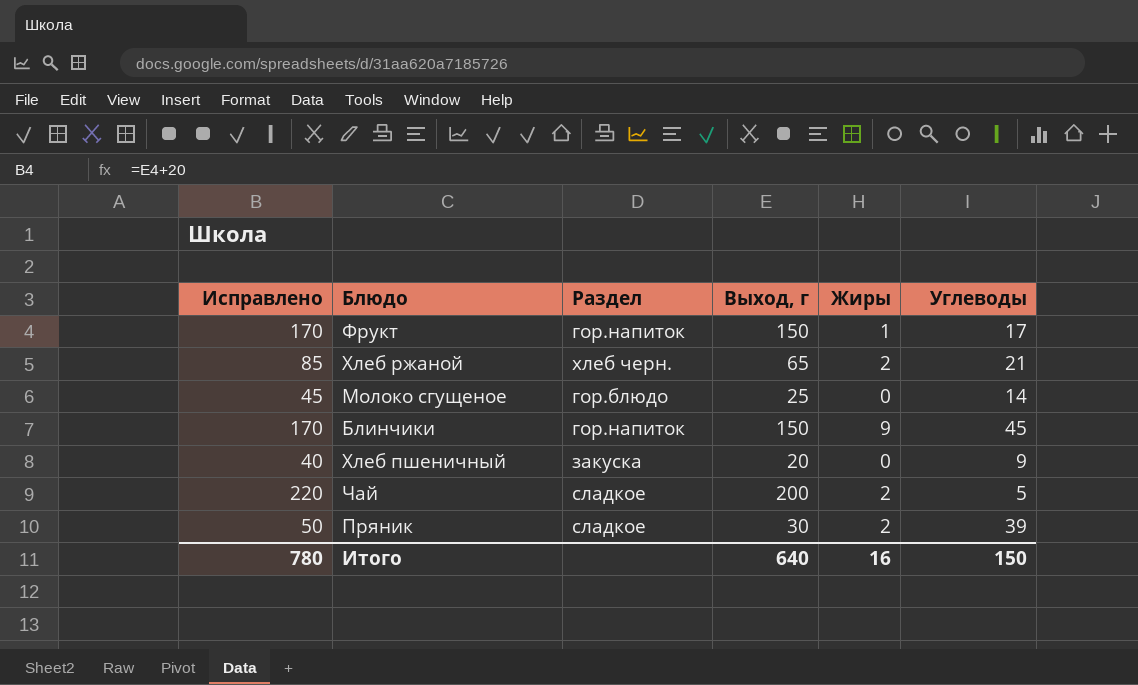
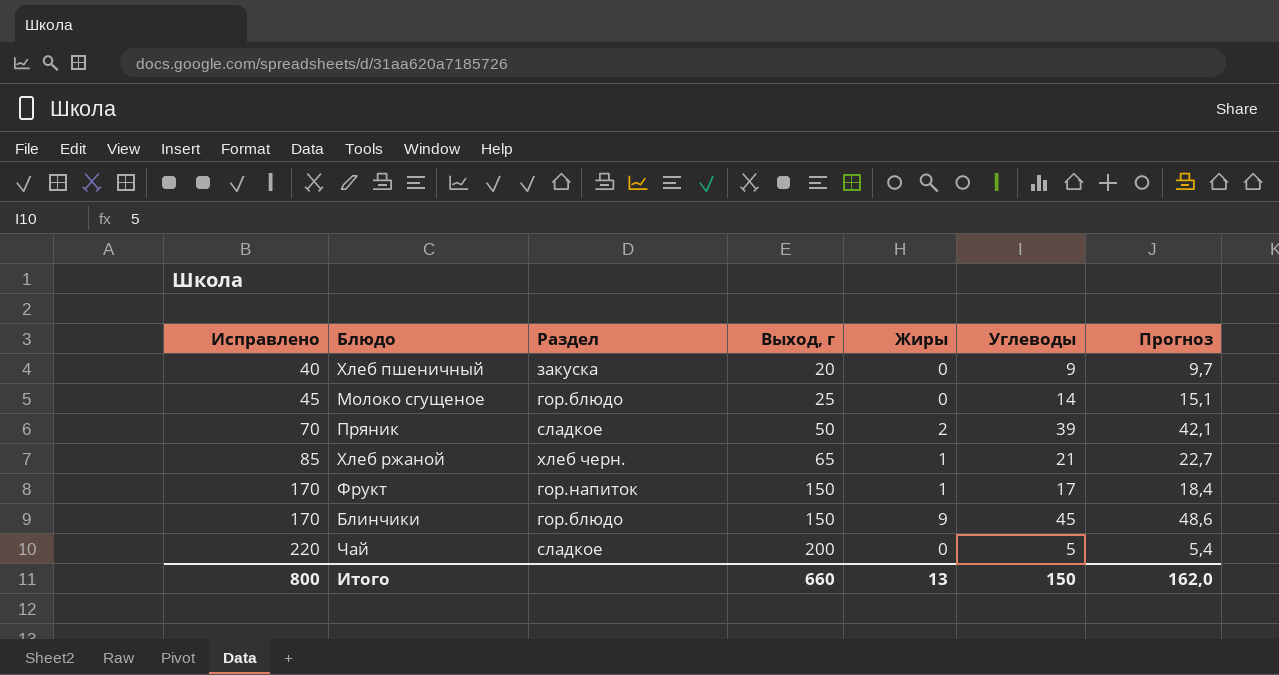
row order: none -> Исправлено ascending
column Прогноз | formula: none -> [Углеводы] * 1,08
Пряник | Исправлено: 50 -> 70
Пряник | Выход, г: 30 -> 50
Хлеб ржаной | Жиры: 2 -> 1
Блинчики | Раздел: гор.напиток -> гор.блюдо
Чай | Жиры: 2 -> 0
Итого | Исправлено: 780 -> 800
Итого | Выход, г: 640 -> 660
Итого | Жиры: 16 -> 13

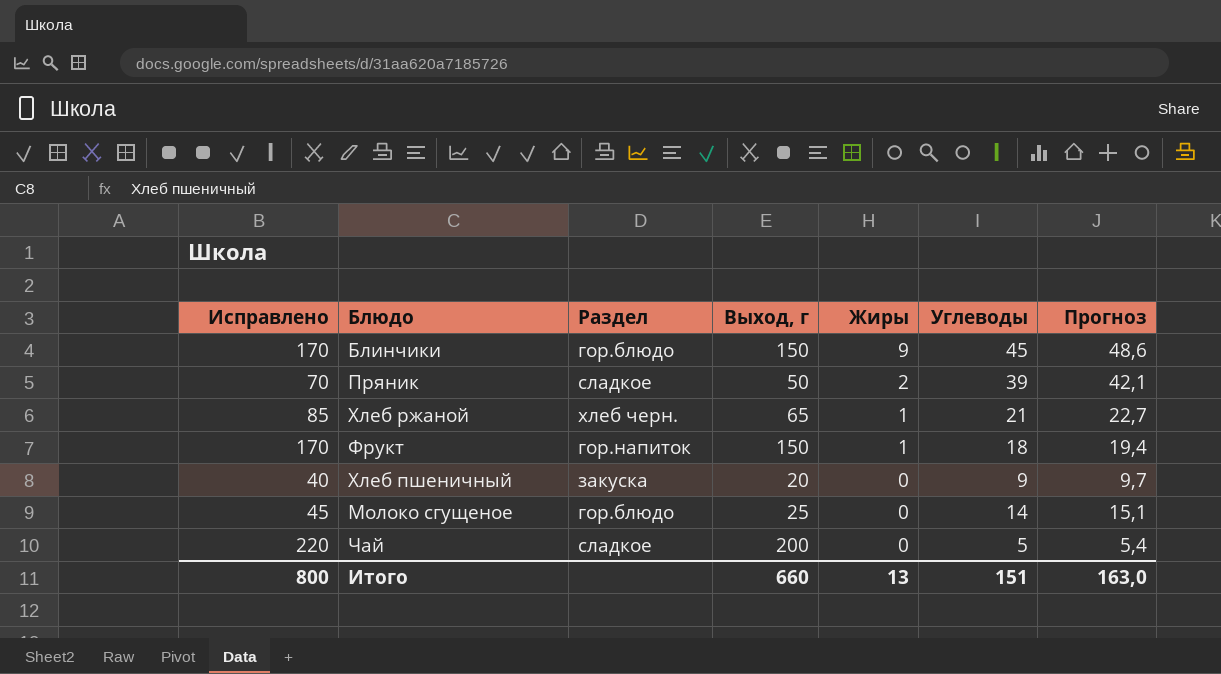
row order: Исправлено ascending -> Жиры descending
Фрукт | Углеводы: 17 -> 18
Фрукт | Прогноз: 18,4 -> 19,4
Итого | Углеводы: 150 -> 151
Итого | Прогноз: 162,0 -> 163,0

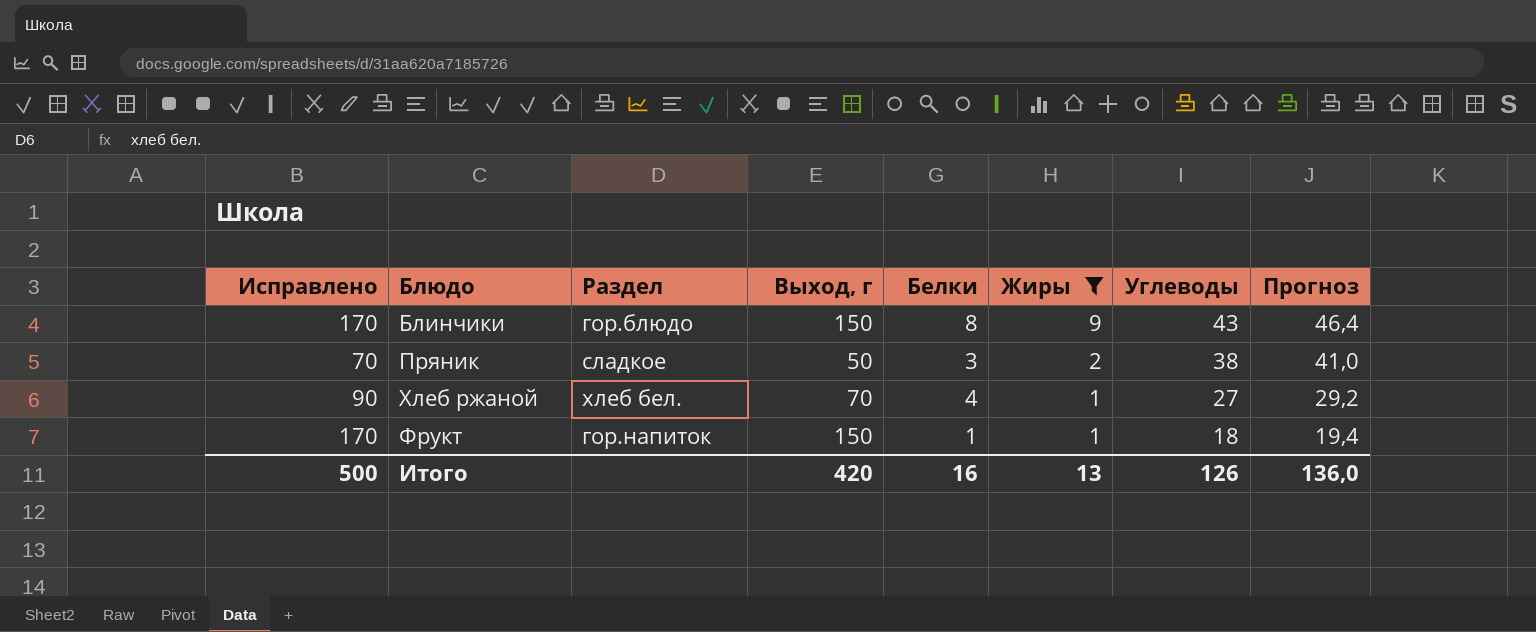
filter: none -> Жиры != 0
column Белки | position: none -> 5
Блинчики | Углеводы: 45 -> 43
Блинчики | Прогноз: 48,6 -> 46,4
Пряник | Углеводы: 39 -> 38
Пряник | Прогноз: 42,1 -> 41,0
Хлеб ржаной | Исправлено: 85 -> 90
Хлеб ржаной | Раздел: хлеб черн. -> хлеб бел.
Хлеб ржаной | Выход, г: 65 -> 70
Хлеб ржаной | Углеводы: 21 -> 27
Хлеб ржаной | Прогноз: 22,7 -> 29,2
Итого | Исправлено: 800 -> 500
Итого | Выход, г: 660 -> 420
Итого | Углеводы: 151 -> 126
Итого | Прогноз: 163,0 -> 136,0

